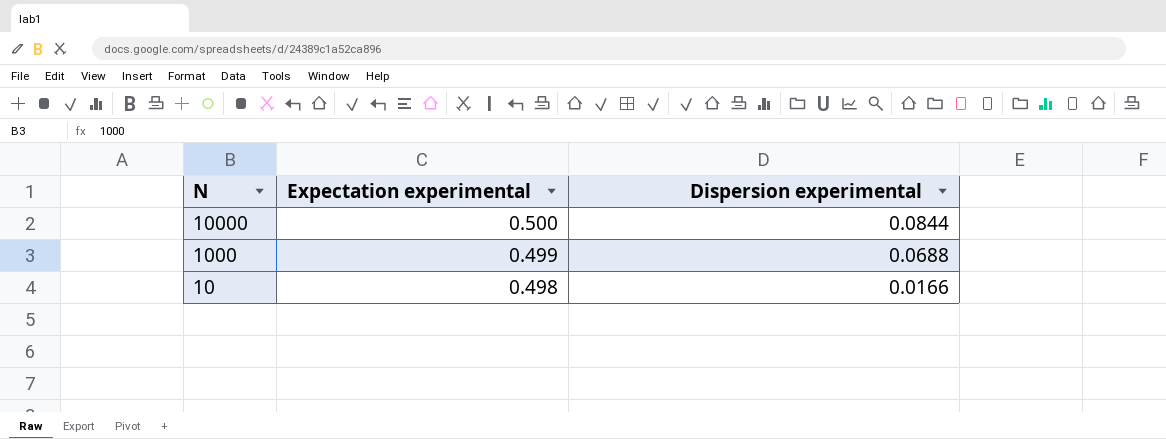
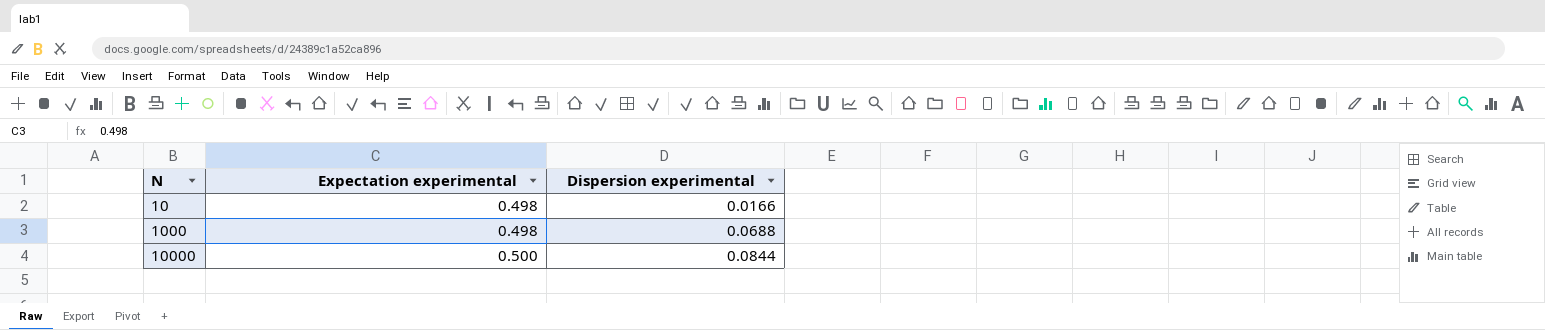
row order: N descending -> N ascending
1000 | Expectation experimental: 0.499 -> 0.498

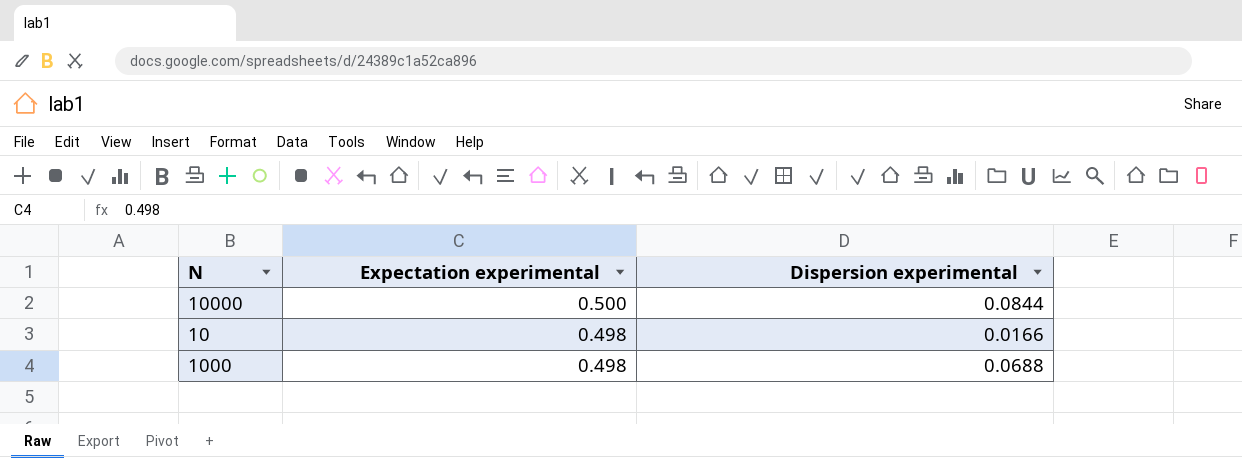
row order: N ascending -> Expectation experimental descending

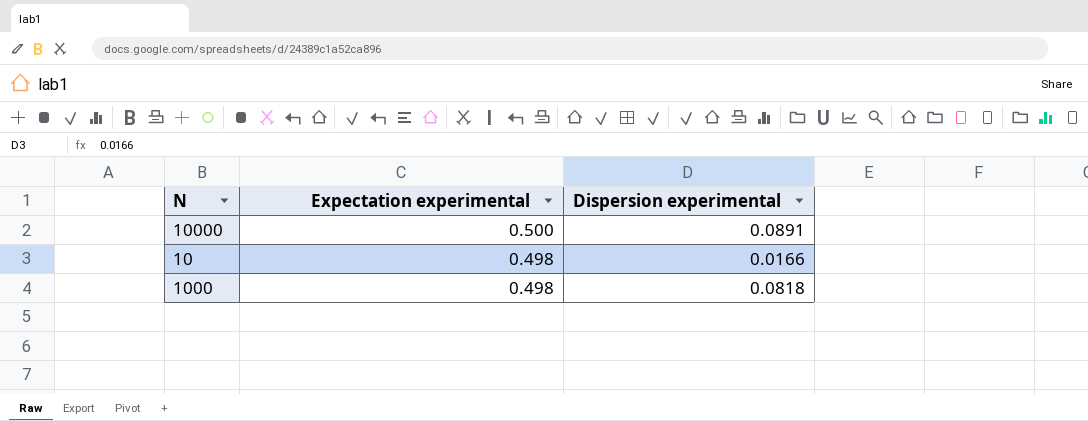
10000 | Dispersion experimental: 0.0844 -> 0.0891
1000 | Dispersion experimental: 0.0688 -> 0.0818

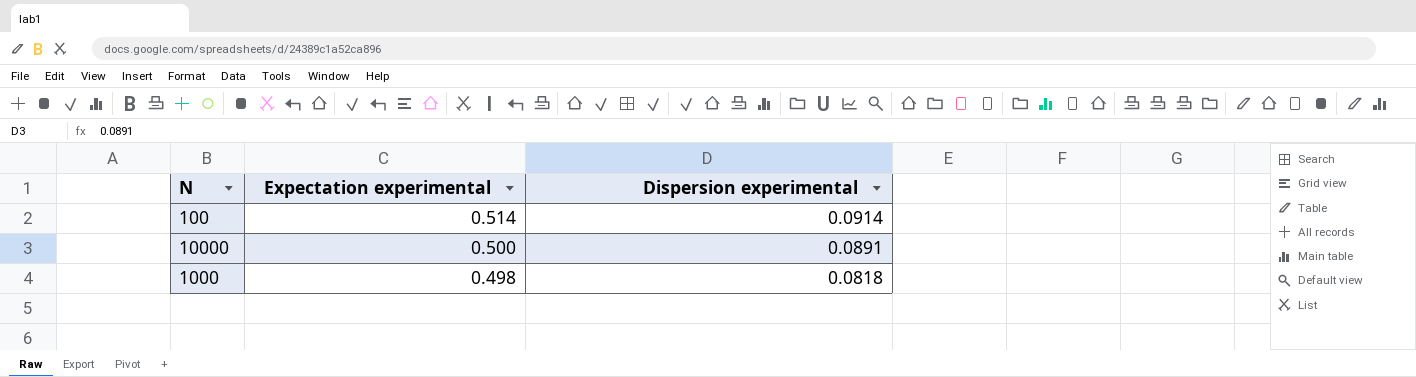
row 10: 0.498 | 0.0166 -> none
row 100: none -> 0.514 | 0.0914

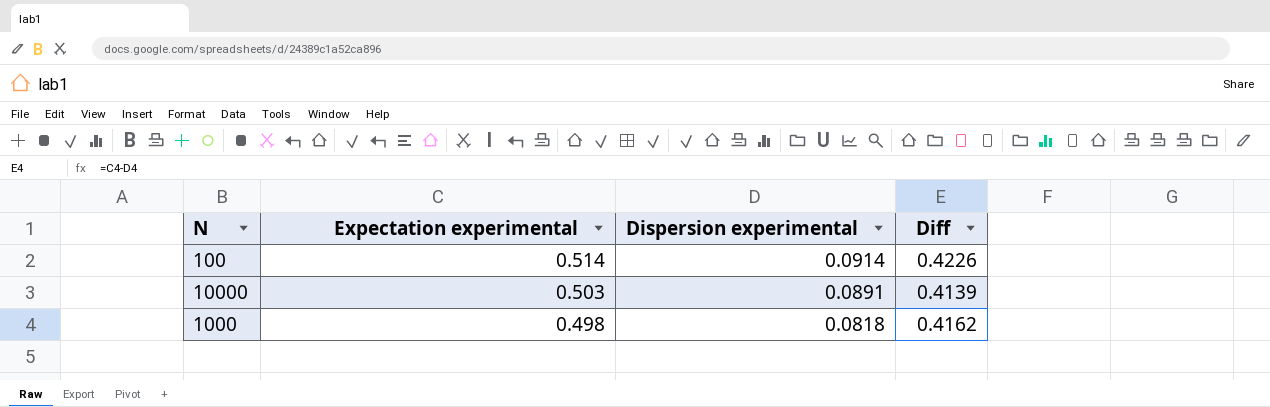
column Diff | formula: none -> [Expectation experimental] - [Dispersion experimental]
10000 | Expectation experimental: 0.500 -> 0.503

